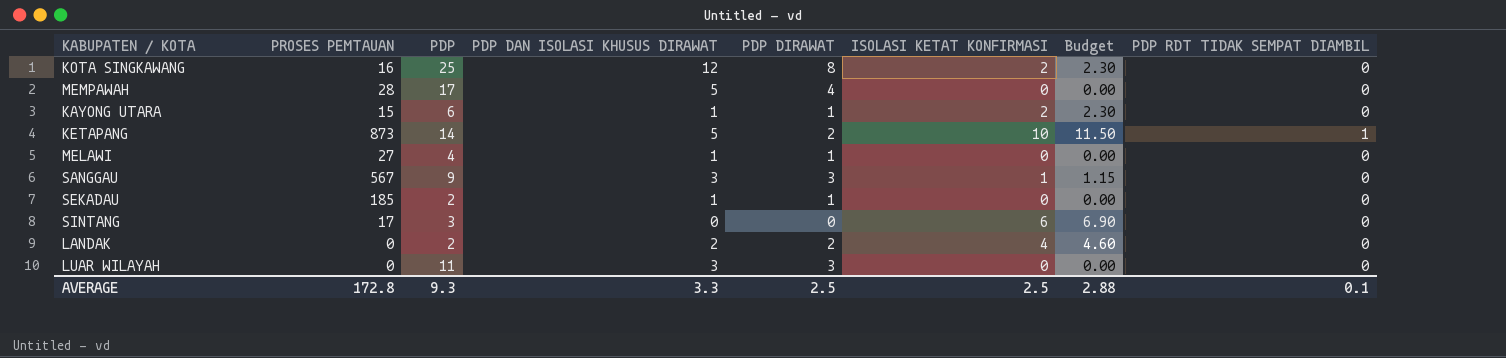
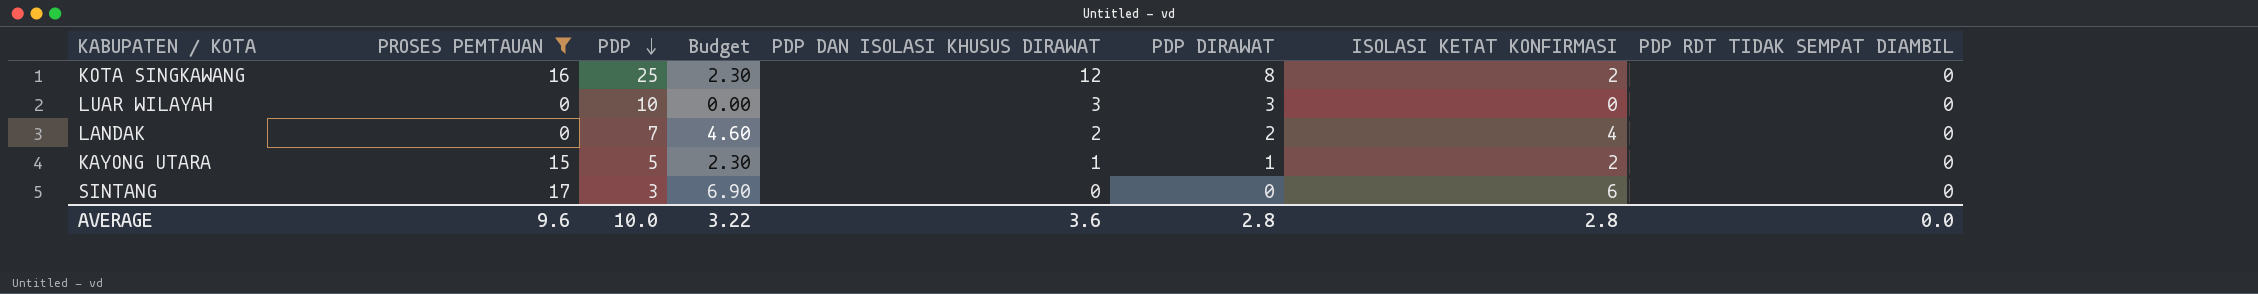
filter: none -> PROSES PEMTAUAN <= 17
row order: none -> PDP descending
column Budget | position: 7 -> 4
LUAR WILAYAH | PDP: 11 -> 10
LANDAK | PDP: 2 -> 7
KAYONG UTARA | PDP: 6 -> 5
AVERAGE | PROSES PEMTAUAN: 172.8 -> 9.6
AVERAGE | PDP: 9.3 -> 10.0
AVERAGE | Budget: 2.88 -> 3.22
AVERAGE | PDP DAN ISOLASI KHUSUS DIRAWAT: 3.3 -> 3.6
AVERAGE | PDP DIRAWAT: 2.5 -> 2.8
AVERAGE | ISOLASI KETAT KONFIRMASI: 2.5 -> 2.8
AVERAGE | PDP RDT TIDAK SEMPAT DIAMBIL: 0.1 -> 0.0

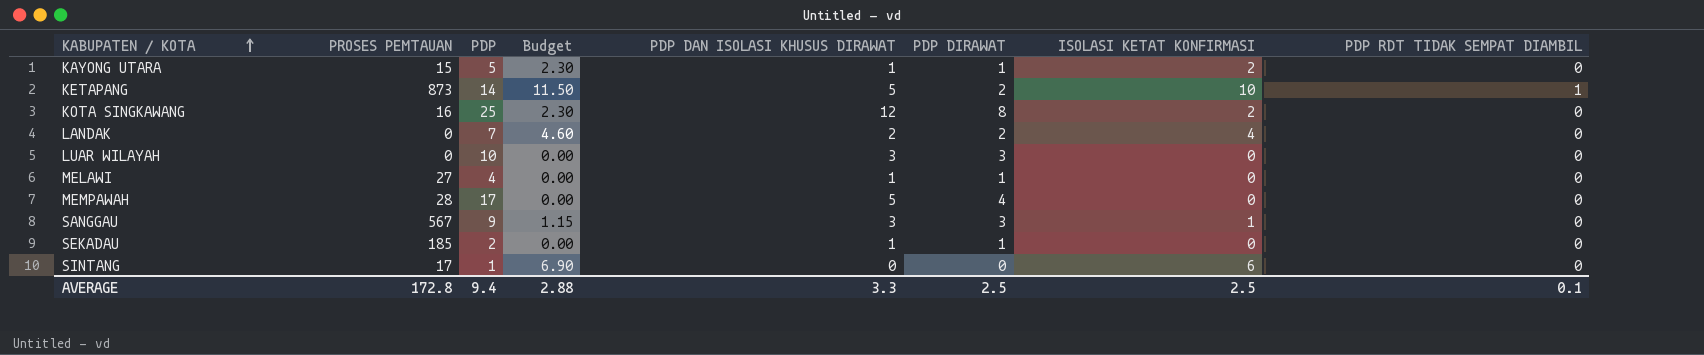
filter: PROSES PEMTAUAN <= 17 -> none
row order: PDP descending -> KABUPATEN / KOTA ascending
SINTANG | PDP: 3 -> 1
AVERAGE | PROSES PEMTAUAN: 9.6 -> 172.8
AVERAGE | PDP: 10.0 -> 9.4
AVERAGE | Budget: 3.22 -> 2.88
AVERAGE | PDP DAN ISOLASI KHUSUS DIRAWAT: 3.6 -> 3.3
AVERAGE | PDP DIRAWAT: 2.8 -> 2.5
AVERAGE | ISOLASI KETAT KONFIRMASI: 2.8 -> 2.5
AVERAGE | PDP RDT TIDAK SEMPAT DIAMBIL: 0.0 -> 0.1

